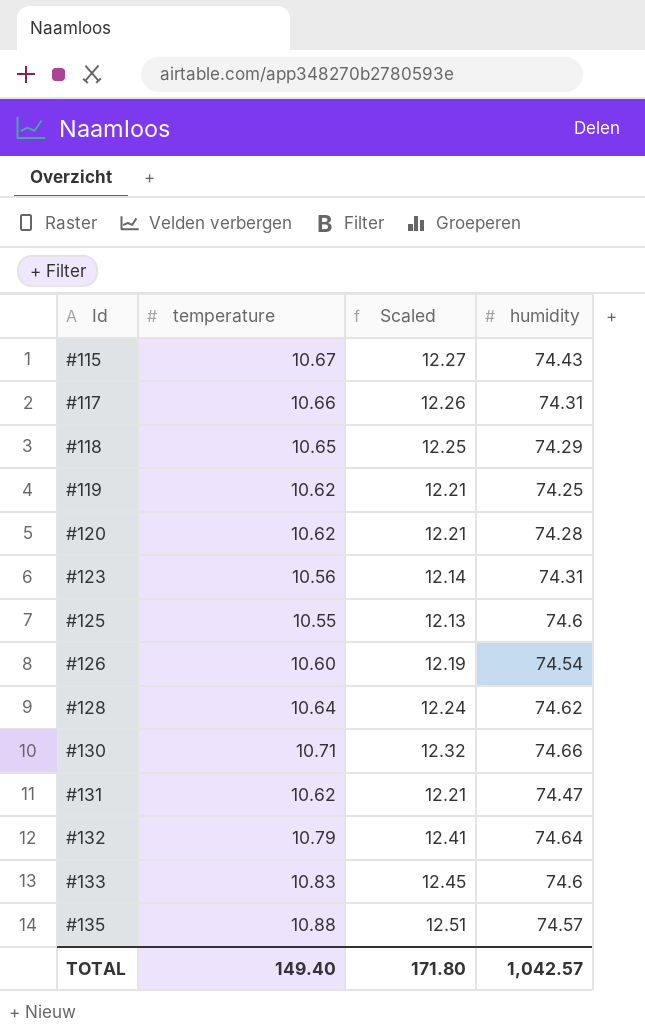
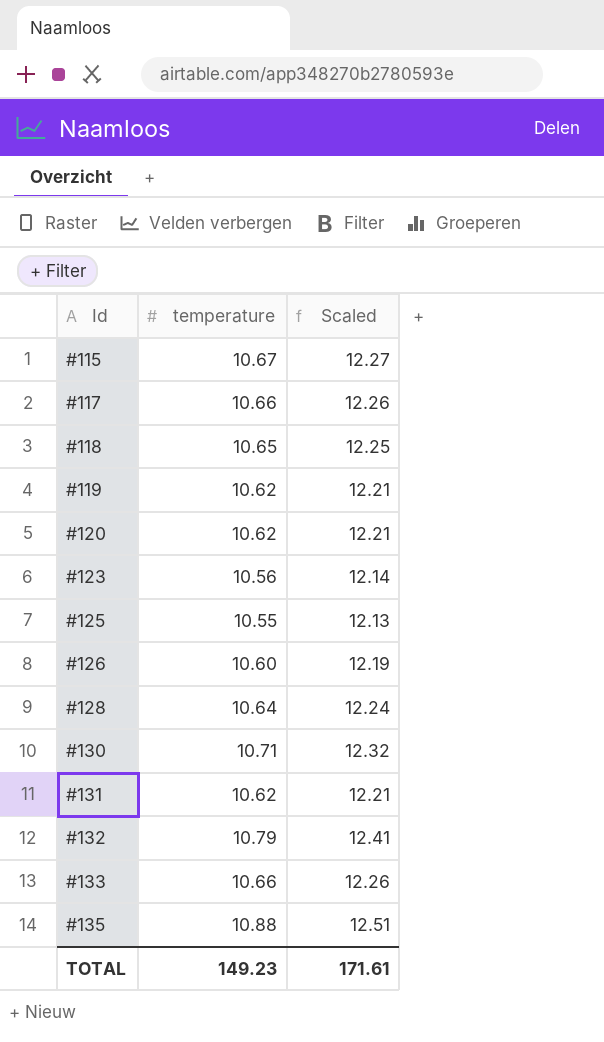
column humidity | position: 4 -> none
#133 | temperature: 10.83 -> 10.66
#133 | Scaled: 12.45 -> 12.26
TOTAL | temperature: 149.40 -> 149.23
TOTAL | Scaled: 171.80 -> 171.61

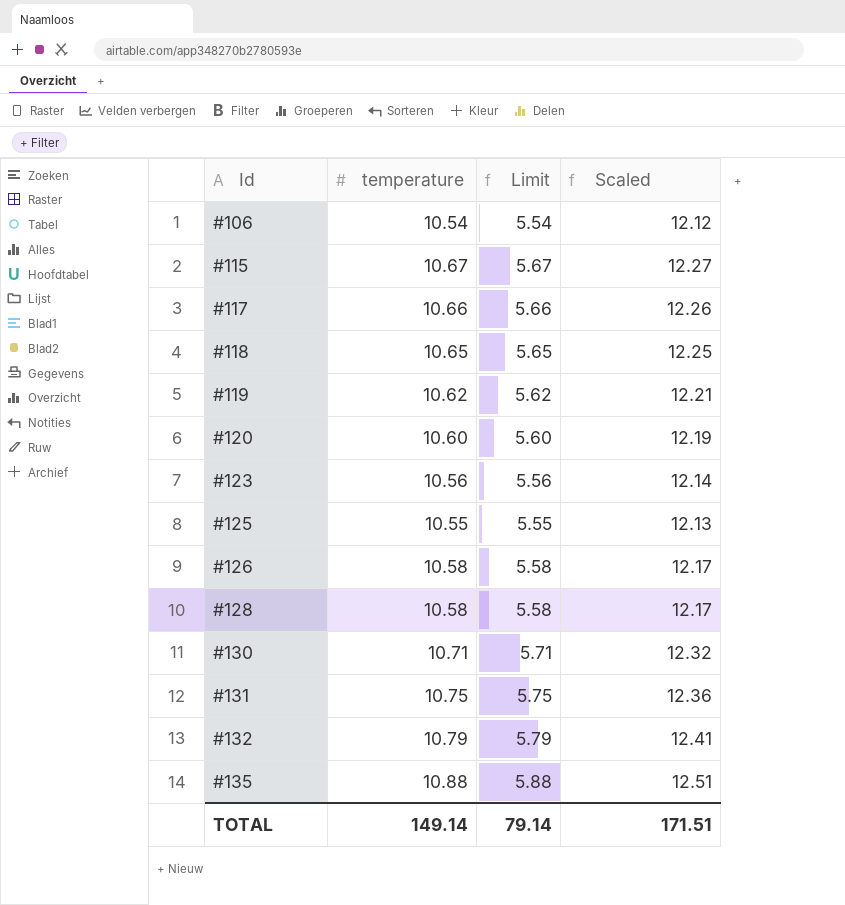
column Limit | formula: none -> [temperature] - 5
row #133: 10.66 | 12.26 -> none
row #106: none -> 10.54 | 5.54 | 12.12
#120 | temperature: 10.62 -> 10.60
#120 | Scaled: 12.21 -> 12.19
#126 | temperature: 10.60 -> 10.58
#126 | Scaled: 12.19 -> 12.17
#128 | temperature: 10.64 -> 10.58
#128 | Scaled: 12.24 -> 12.17
#131 | temperature: 10.62 -> 10.75
#131 | Scaled: 12.21 -> 12.36
TOTAL | temperature: 149.23 -> 149.14
TOTAL | Scaled: 171.61 -> 171.51

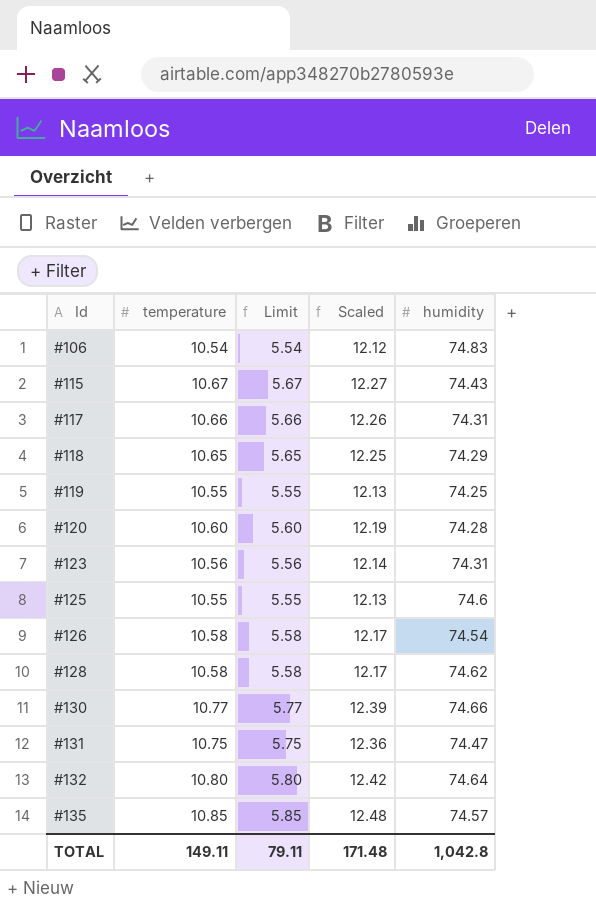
column humidity | position: none -> 5
#119 | temperature: 10.62 -> 10.55
#119 | Limit: 5.62 -> 5.55
#119 | Scaled: 12.21 -> 12.13
#130 | temperature: 10.71 -> 10.77
#130 | Limit: 5.71 -> 5.77
#130 | Scaled: 12.32 -> 12.39
#132 | temperature: 10.79 -> 10.80
#132 | Limit: 5.79 -> 5.80
#132 | Scaled: 12.41 -> 12.42
#135 | temperature: 10.88 -> 10.85
#135 | Limit: 5.88 -> 5.85
#135 | Scaled: 12.51 -> 12.48
TOTAL | temperature: 149.14 -> 149.11
TOTAL | Limit: 79.14 -> 79.11
TOTAL | Scaled: 171.51 -> 171.48

